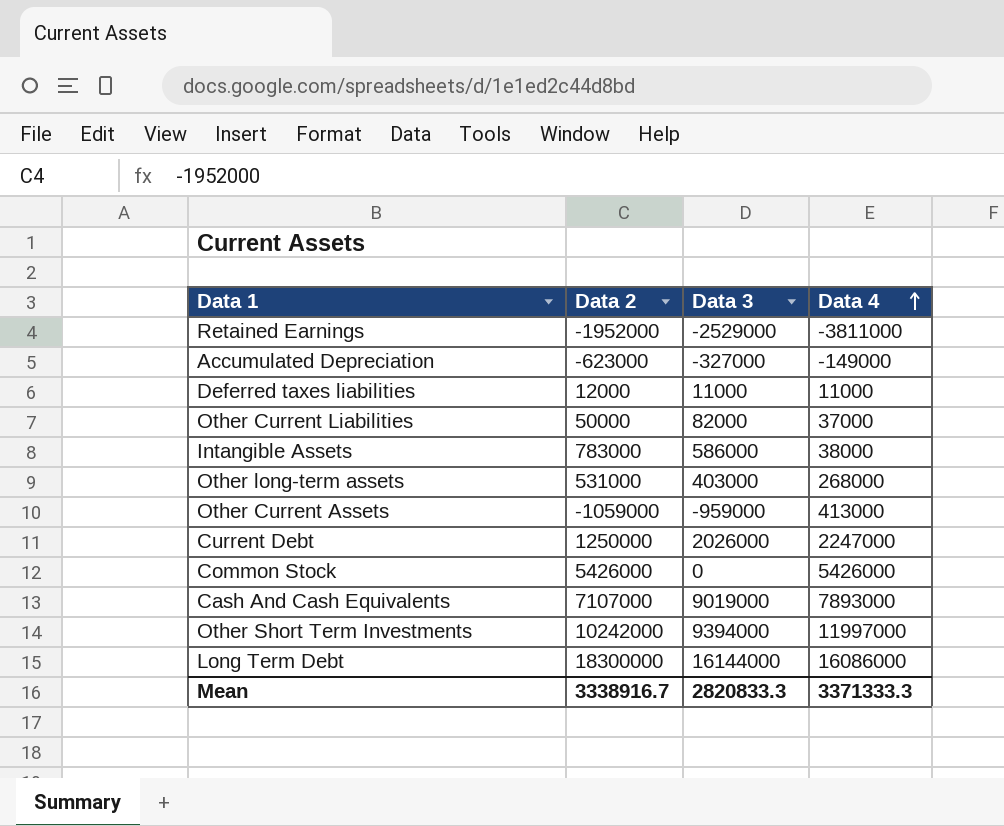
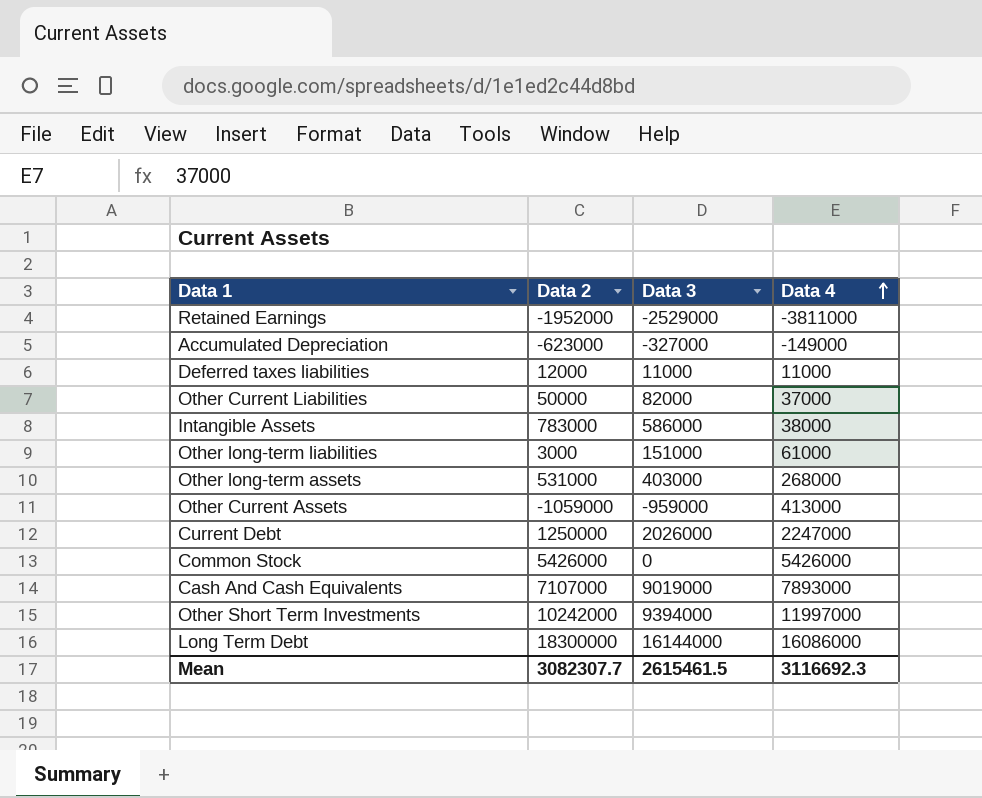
row Other long-term liabilities: none -> 3000 | 151000 | 61000
Mean | Data 2: 3338916.7 -> 3082307.7
Mean | Data 3: 2820833.3 -> 2615461.5
Mean | Data 4: 3371333.3 -> 3116692.3

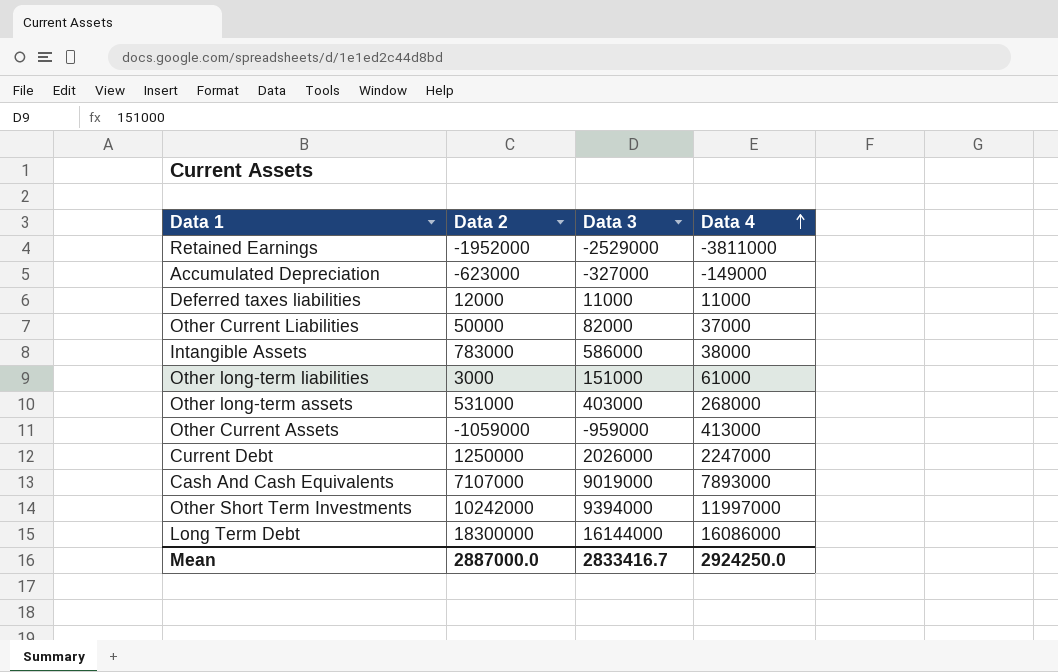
row Common Stock: 5426000 | 0 | 5426000 -> none
Mean | Data 2: 3082307.7 -> 2887000.0
Mean | Data 3: 2615461.5 -> 2833416.7
Mean | Data 4: 3116692.3 -> 2924250.0

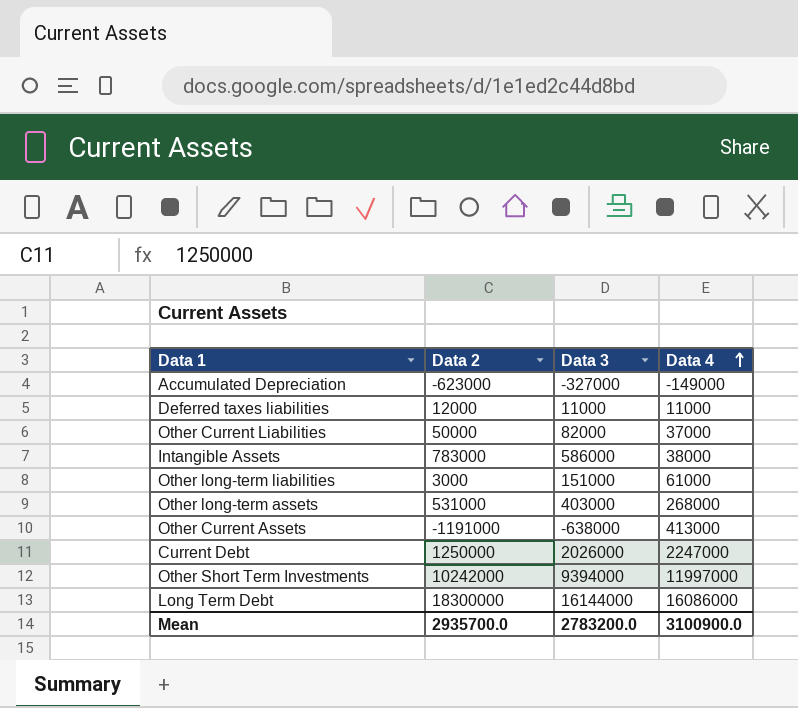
row Retained Earnings: -1952000 | -2529000 | -3811000 -> none
row Cash And Cash Equivalents: 7107000 | 9019000 | 7893000 -> none
Other Current Assets | Data 2: -1059000 -> -1191000
Other Current Assets | Data 3: -959000 -> -638000
Mean | Data 2: 2887000.0 -> 2935700.0
Mean | Data 3: 2833416.7 -> 2783200.0
Mean | Data 4: 2924250.0 -> 3100900.0

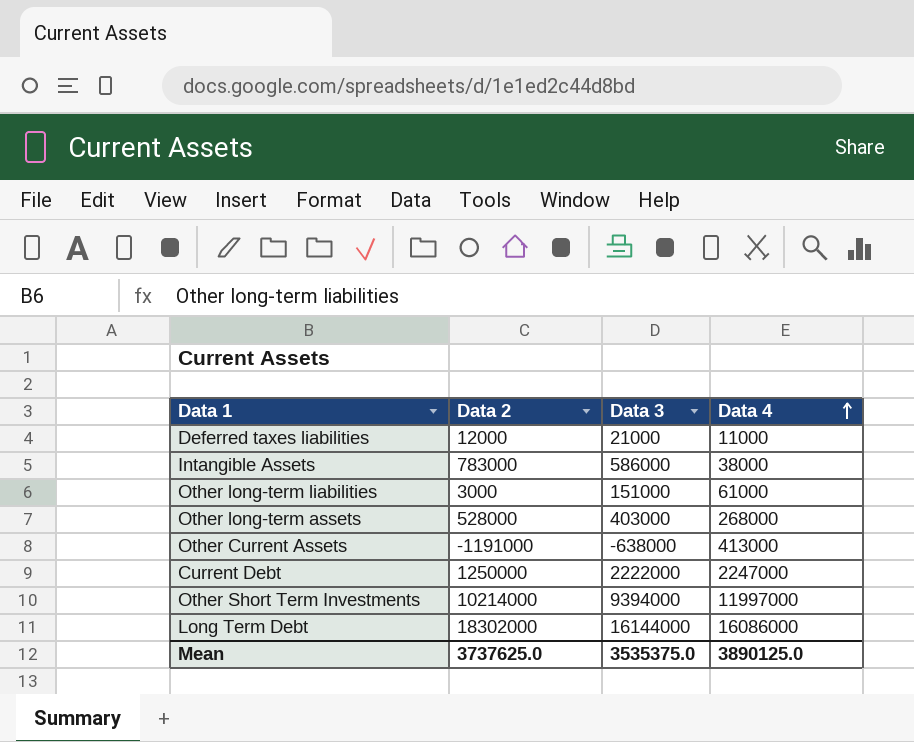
row Accumulated Depreciation: -623000 | -327000 | -149000 -> none
row Other Current Liabilities: 50000 | 82000 | 37000 -> none
Deferred taxes liabilities | Data 3: 11000 -> 21000
Other long-term assets | Data 2: 531000 -> 528000
Current Debt | Data 3: 2026000 -> 2222000
Other Short Term Investments | Data 2: 10242000 -> 10214000
Long Term Debt | Data 2: 18300000 -> 18302000
Mean | Data 2: 2935700.0 -> 3737625.0
Mean | Data 3: 2783200.0 -> 3535375.0
Mean | Data 4: 3100900.0 -> 3890125.0

